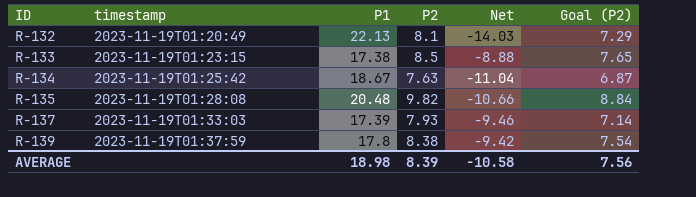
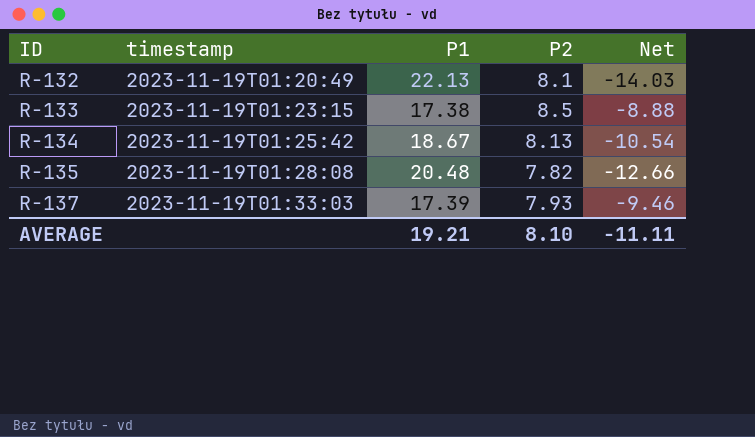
column Goal (P2) | formula: [P2] * 0.9 -> none
row R-139: 2023-11-19T01:37:59 | 17.8 | 8.38 | -9.42 | 7.54 -> none
R-134 | P2: 7.63 -> 8.13
R-134 | Net: -11.04 -> -10.54
R-135 | P2: 9.82 -> 7.82
R-135 | Net: -10.66 -> -12.66
AVERAGE | P1: 18.98 -> 19.21
AVERAGE | P2: 8.39 -> 8.10
AVERAGE | Net: -10.58 -> -11.11

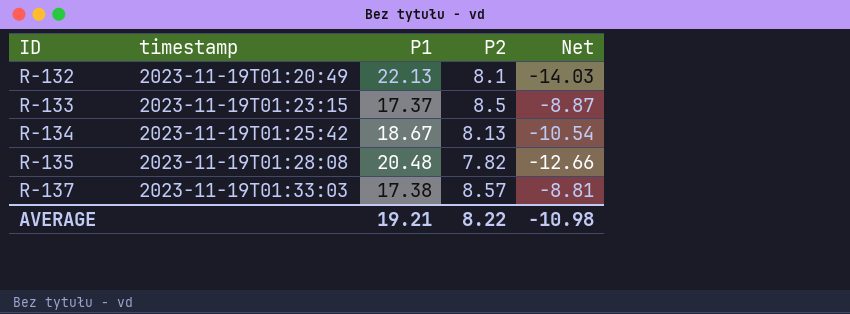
R-133 | P1: 17.38 -> 17.37
R-133 | Net: -8.88 -> -8.87
R-137 | P1: 17.39 -> 17.38
R-137 | P2: 7.93 -> 8.57
R-137 | Net: -9.46 -> -8.81
AVERAGE | P2: 8.10 -> 8.22
AVERAGE | Net: -11.11 -> -10.98

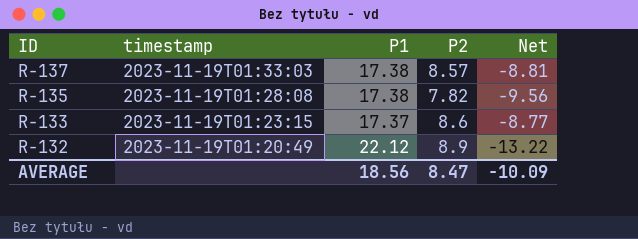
row order: ID ascending -> ID descending
row R-134: 2023-11-19T01:25:42 | 18.67 | 8.13 | -10.54 -> none
R-135 | P1: 20.48 -> 17.38
R-135 | Net: -12.66 -> -9.56
R-133 | P2: 8.5 -> 8.6
R-133 | Net: -8.87 -> -8.77
R-132 | P1: 22.13 -> 22.12
R-132 | P2: 8.1 -> 8.9
R-132 | Net: -14.03 -> -13.22
AVERAGE | P1: 19.21 -> 18.56
AVERAGE | P2: 8.22 -> 8.47
AVERAGE | Net: -10.98 -> -10.09

